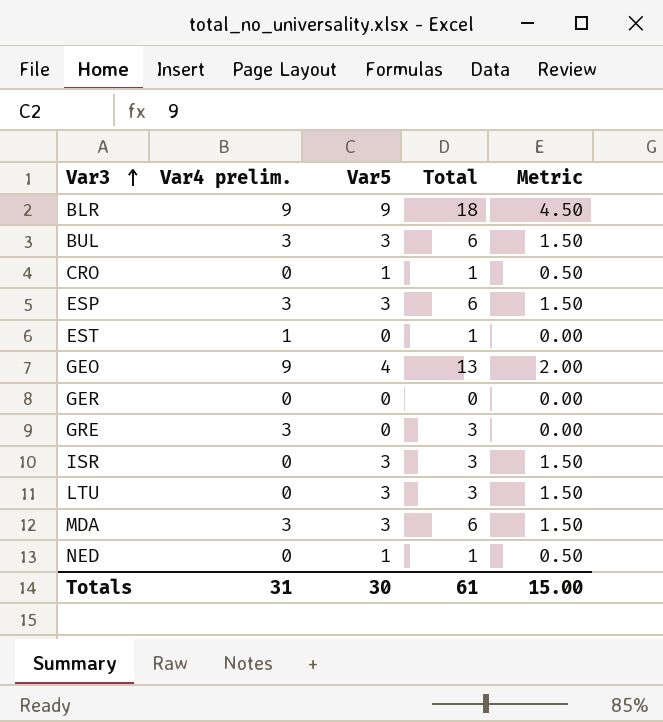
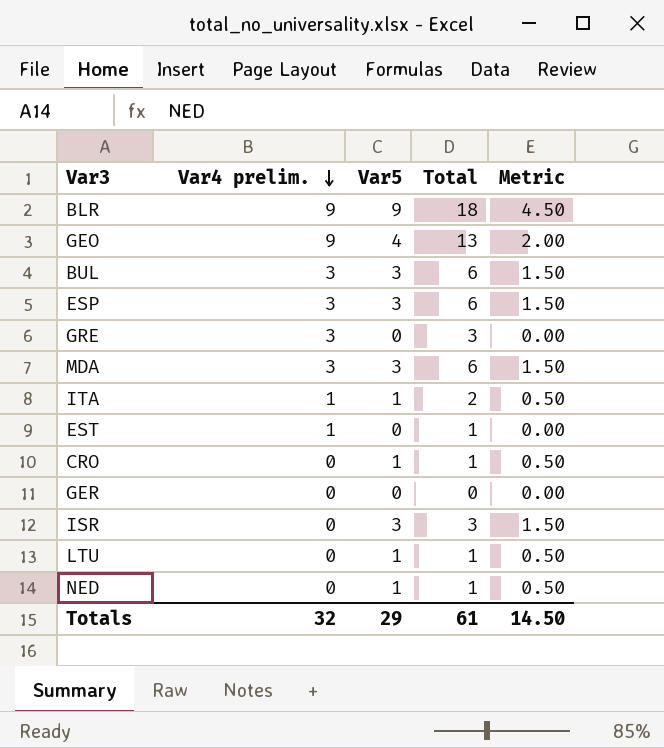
row order: Var3 ascending -> Var4 prelim. descending
row ITA: none -> 1 | 1 | 2 | 0.50
LTU | Var5: 3 -> 1
LTU | Total: 3 -> 1
LTU | Metric: 1.50 -> 0.50
Totals | Var4 prelim.: 31 -> 32
Totals | Var5: 30 -> 29
Totals | Metric: 15.00 -> 14.50

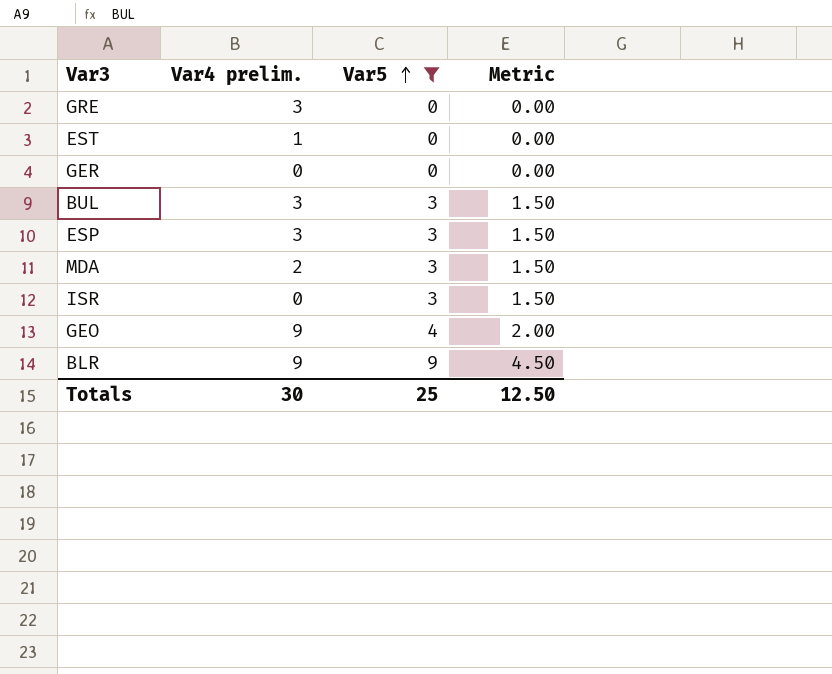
filter: none -> Var5 != 1
row order: Var4 prelim. descending -> Var5 ascending
column Total | formula: [Var4 prelim.] + [Var5] -> none
MDA | Var4 prelim.: 3 -> 2
Totals | Var4 prelim.: 32 -> 30
Totals | Var5: 29 -> 25
Totals | Metric: 14.50 -> 12.50

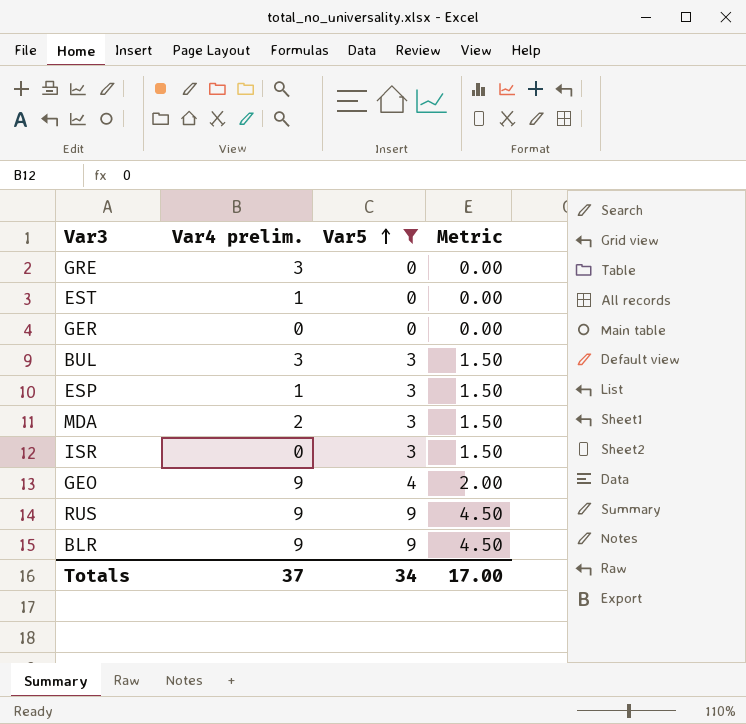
ESP | Var4 prelim.: 3 -> 1
row RUS: none -> 9 | 9 | 4.50
Totals | Var4 prelim.: 30 -> 37
Totals | Var5: 25 -> 34
Totals | Metric: 12.50 -> 17.00

